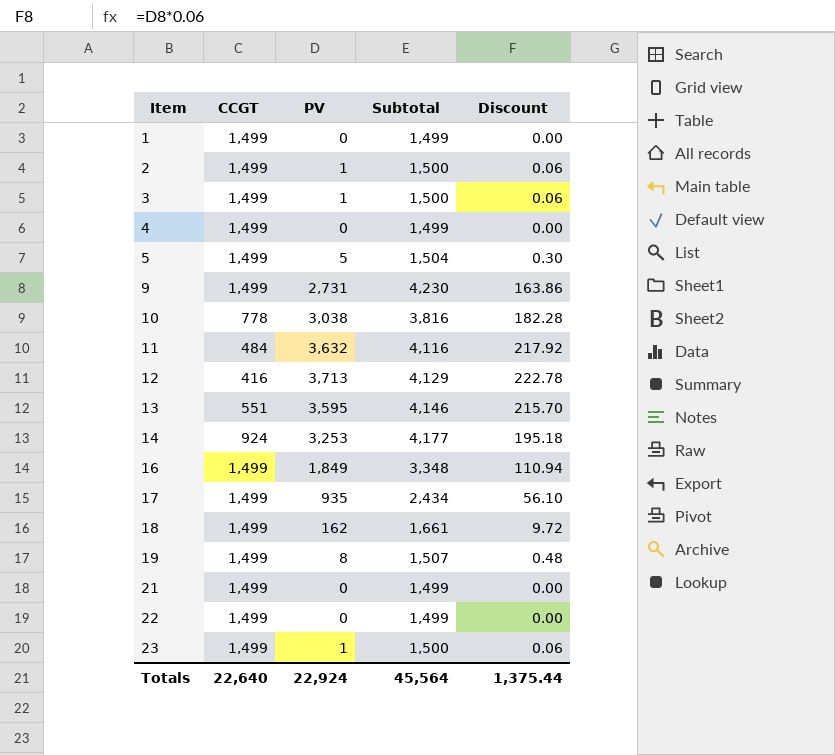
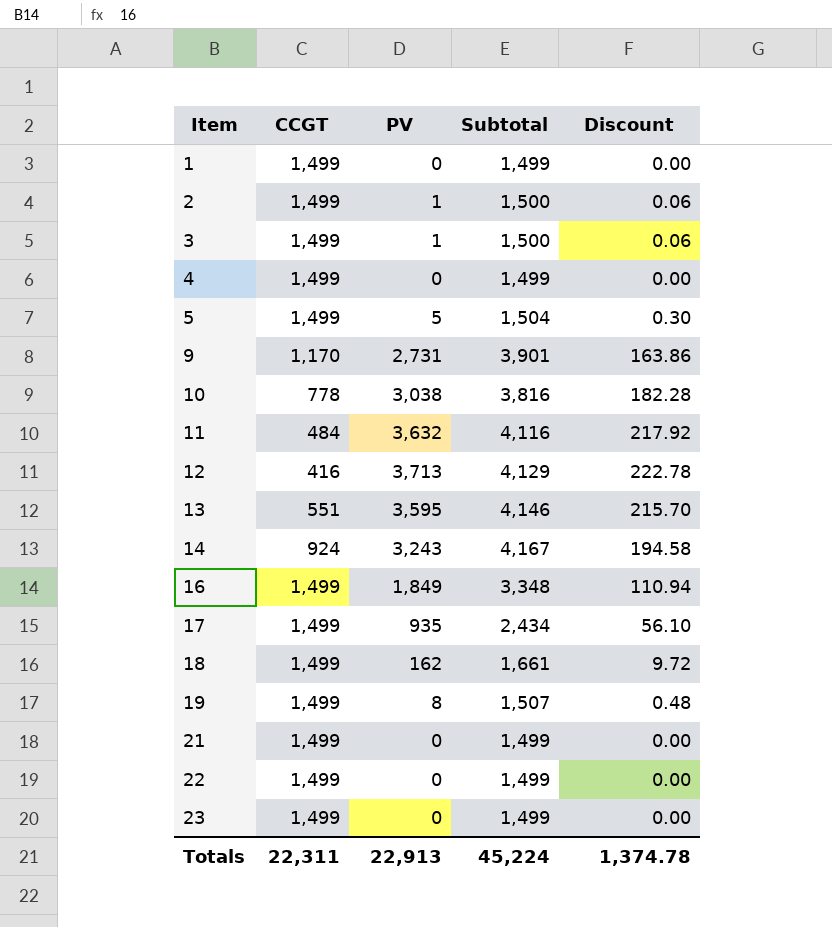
9 | CCGT: 1,499 -> 1,170
9 | Subtotal: 4,230 -> 3,901
14 | PV: 3,253 -> 3,243
14 | Subtotal: 4,177 -> 4,167
14 | Discount: 195.18 -> 194.58
23 | PV: 1 -> 0
23 | Subtotal: 1,500 -> 1,499
23 | Discount: 0.06 -> 0.00
Totals | CCGT: 22,640 -> 22,311
Totals | PV: 22,924 -> 22,913
Totals | Subtotal: 45,564 -> 45,224
Totals | Discount: 1,375.44 -> 1,374.78

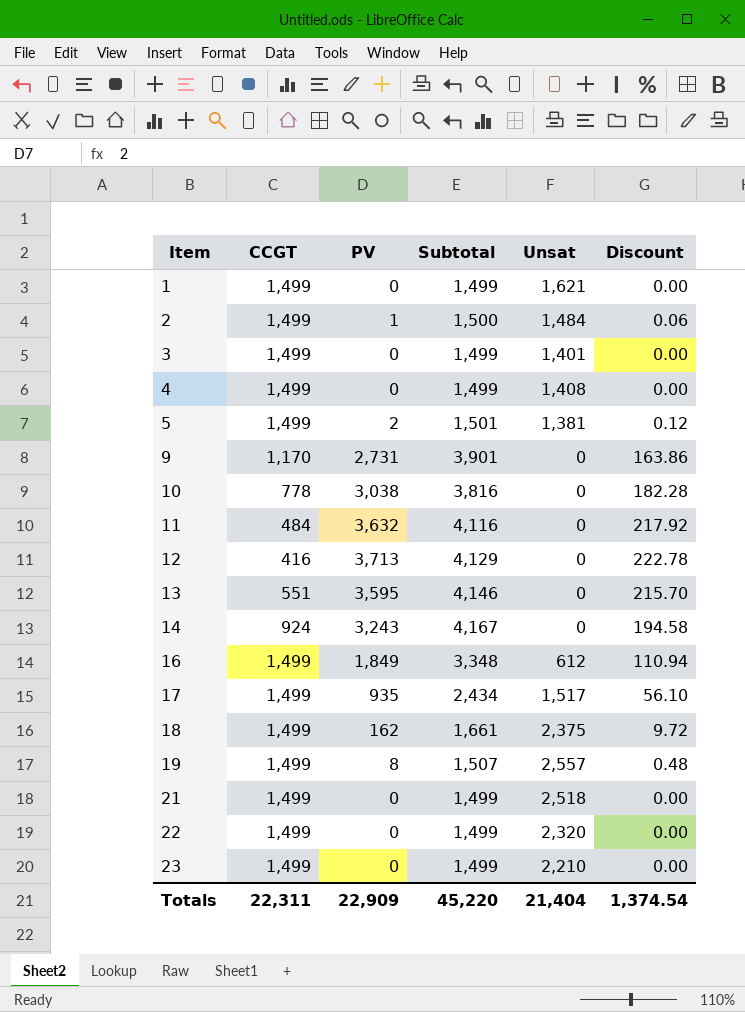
column Unsat | position: none -> 5
3 | PV: 1 -> 0
3 | Subtotal: 1,500 -> 1,499
3 | Discount: 0.06 -> 0.00
5 | PV: 5 -> 2
5 | Subtotal: 1,504 -> 1,501
5 | Discount: 0.30 -> 0.12
Totals | PV: 22,913 -> 22,909
Totals | Subtotal: 45,224 -> 45,220
Totals | Discount: 1,374.78 -> 1,374.54

